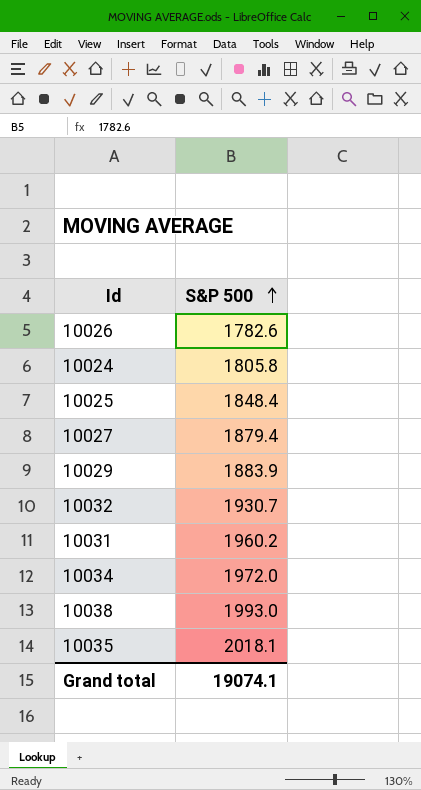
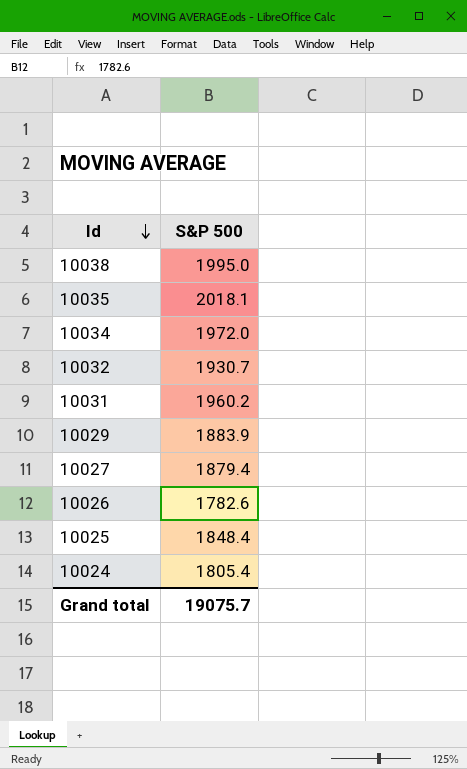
row order: S&P 500 ascending -> Id descending
10038 | S&P 500: 1993.0 -> 1995.0
10024 | S&P 500: 1805.8 -> 1805.4
Grand total | S&P 500: 19074.1 -> 19075.7

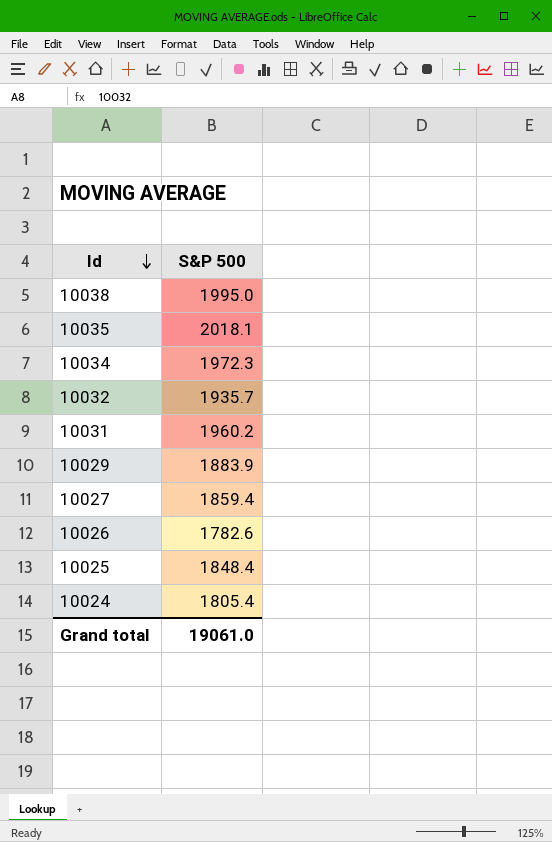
10034 | S&P 500: 1972.0 -> 1972.3
10032 | S&P 500: 1930.7 -> 1935.7
10027 | S&P 500: 1879.4 -> 1859.4
Grand total | S&P 500: 19075.7 -> 19061.0

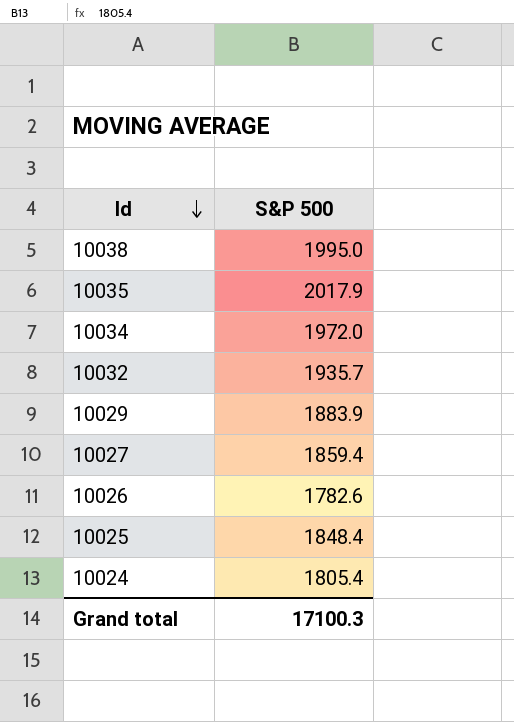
row 10031: 1960.2 -> none
10035 | S&P 500: 2018.1 -> 2017.9
10034 | S&P 500: 1972.3 -> 1972.0
Grand total | S&P 500: 19061.0 -> 17100.3

